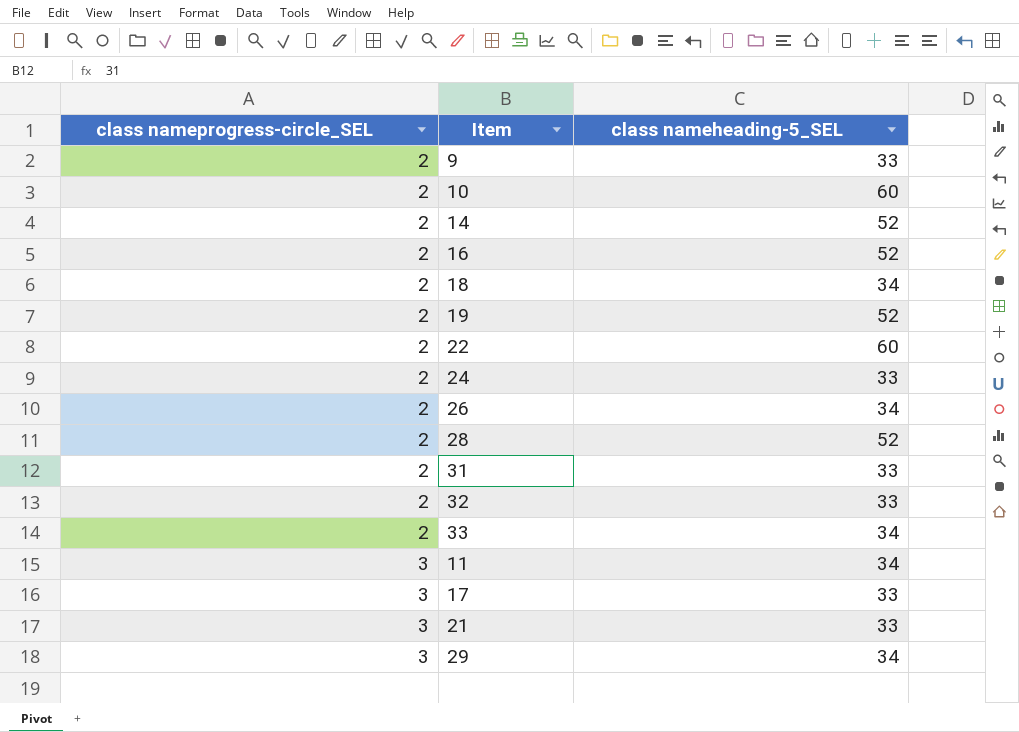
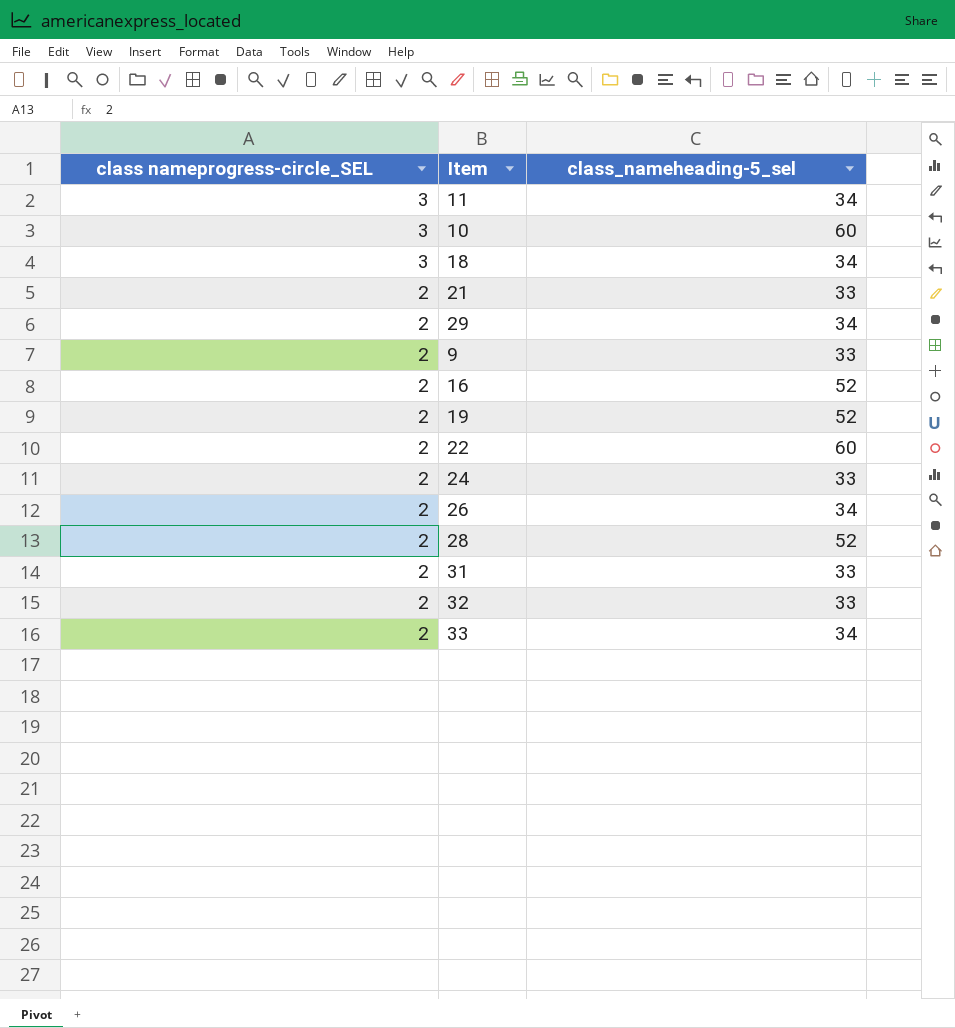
row order: class nameprogress-circle_SEL ascending -> class nameprogress-circle_SEL descending
column name: class nameheading-5_SEL -> class_nameheading-5_sel
row 14: 2 | 52 -> none
row 17: 3 | 33 -> none
10 | class nameprogress-circle_SEL: 2 -> 3
18 | class nameprogress-circle_SEL: 2 -> 3
21 | class nameprogress-circle_SEL: 3 -> 2
29 | class nameprogress-circle_SEL: 3 -> 2

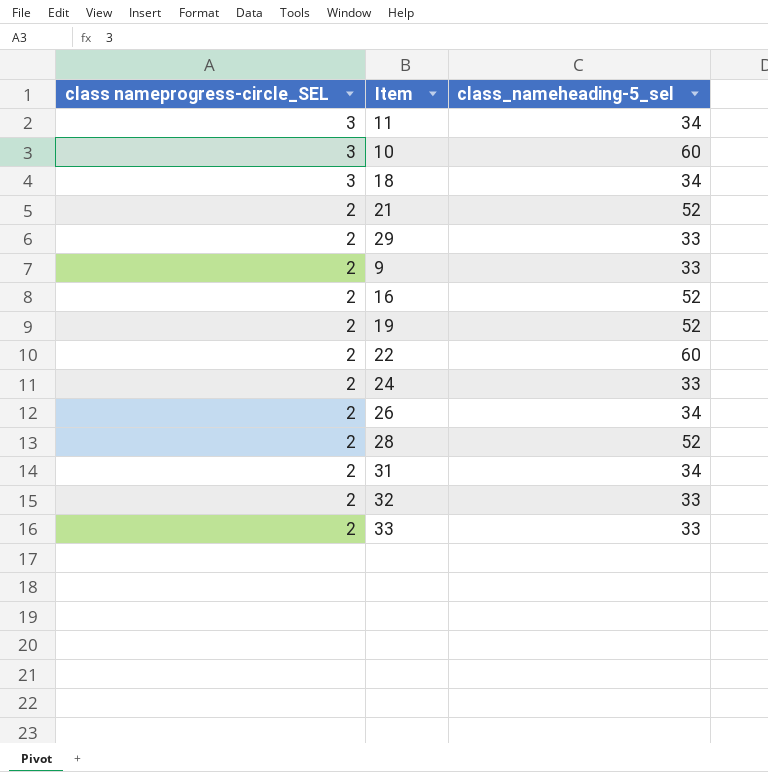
21 | class_nameheading-5_sel: 33 -> 52
29 | class_nameheading-5_sel: 34 -> 33
31 | class_nameheading-5_sel: 33 -> 34
33 | class_nameheading-5_sel: 34 -> 33

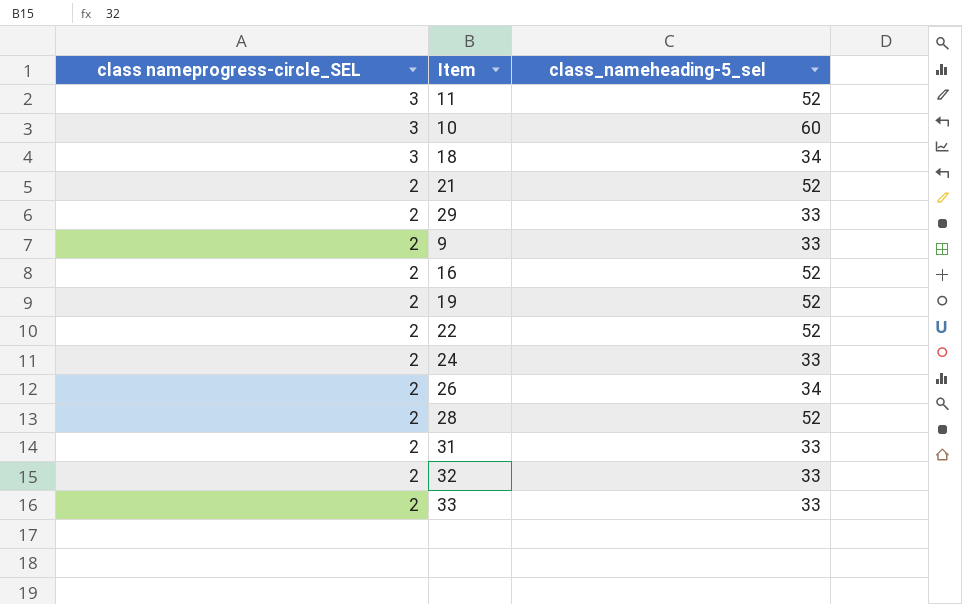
11 | class_nameheading-5_sel: 34 -> 52
22 | class_nameheading-5_sel: 60 -> 52
31 | class_nameheading-5_sel: 34 -> 33

